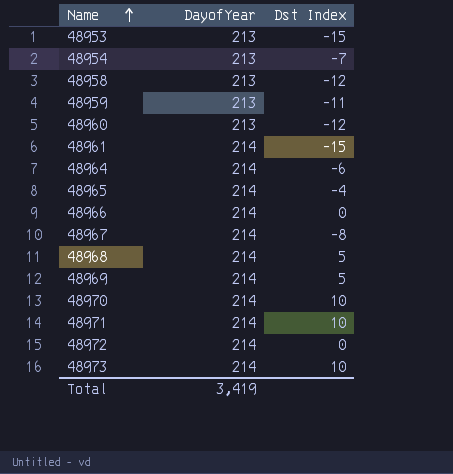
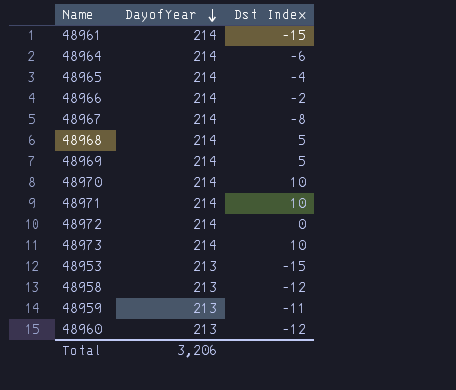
row order: Name ascending -> DayofYear descending
row 48954: 213 | -7 -> none
48966 | Dst Index: 0 -> -2
Total | DayofYear: 3,419 -> 3,206

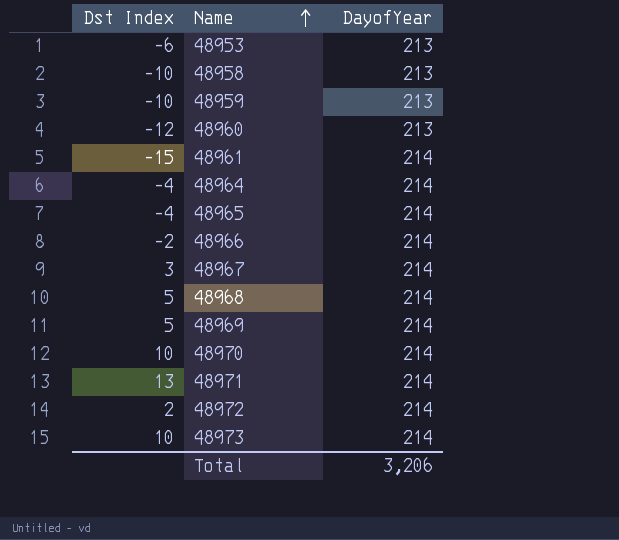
row order: DayofYear descending -> Name ascending
column Dst Index | position: 3 -> 1
48953 | Dst Index: -15 -> -6
48958 | Dst Index: -12 -> -10
48959 | Dst Index: -11 -> -10
48964 | Dst Index: -6 -> -4
48967 | Dst Index: -8 -> 3
48971 | Dst Index: 10 -> 13
48972 | Dst Index: 0 -> 2

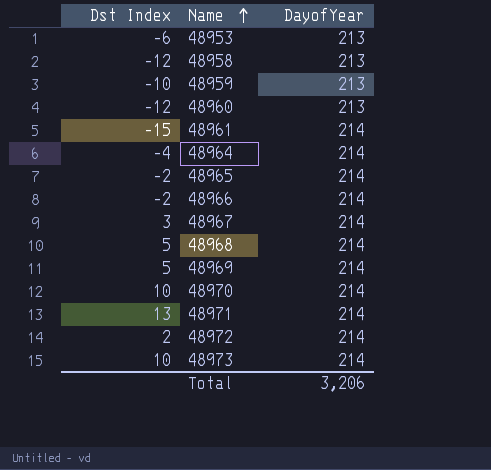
48958 | Dst Index: -10 -> -12
48965 | Dst Index: -4 -> -2

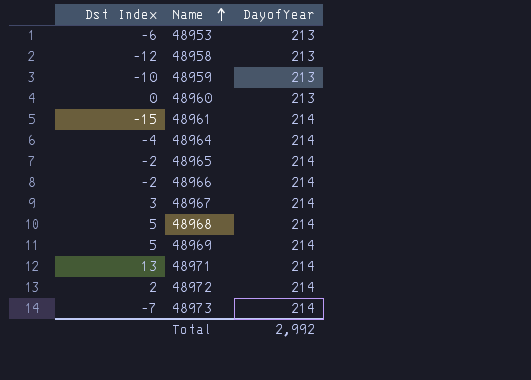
row 48970: 10 | 214 -> none
48960 | Dst Index: -12 -> 0
48973 | Dst Index: 10 -> -7
Total | DayofYear: 3,206 -> 2,992

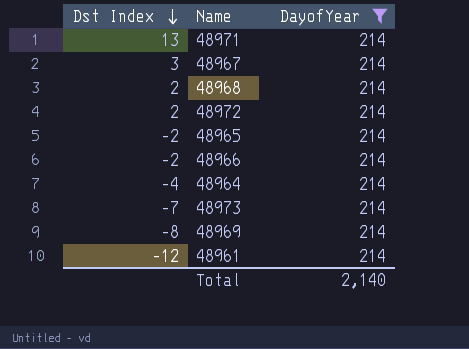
filter: none -> DayofYear = 214
row order: Name ascending -> Dst Index descending
48968 | Dst Index: 5 -> 2
48969 | Dst Index: 5 -> -8
48961 | Dst Index: -15 -> -12
Total | DayofYear: 2,992 -> 2,140

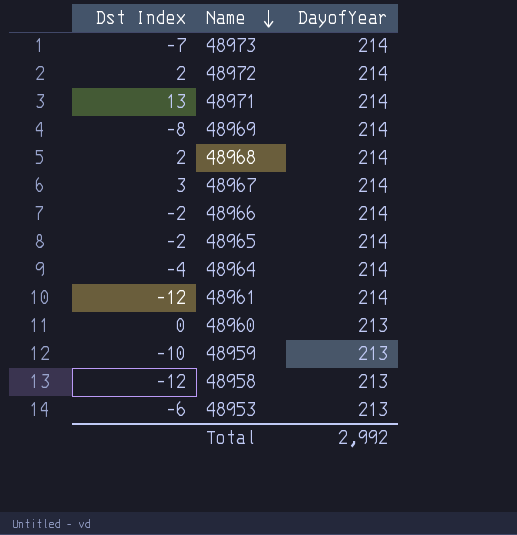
filter: DayofYear = 214 -> none
row order: Dst Index descending -> Name descending
Total | DayofYear: 2,140 -> 2,992

